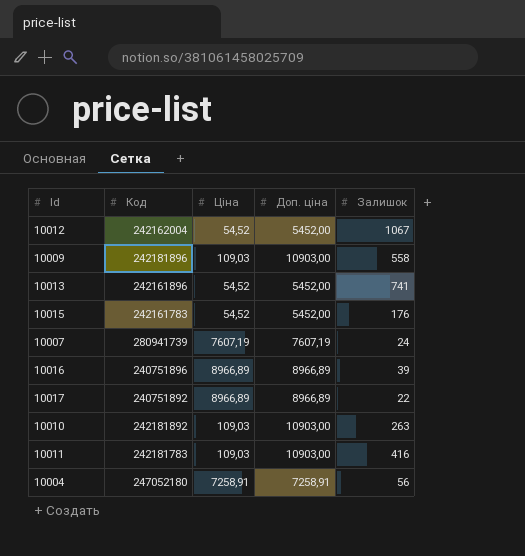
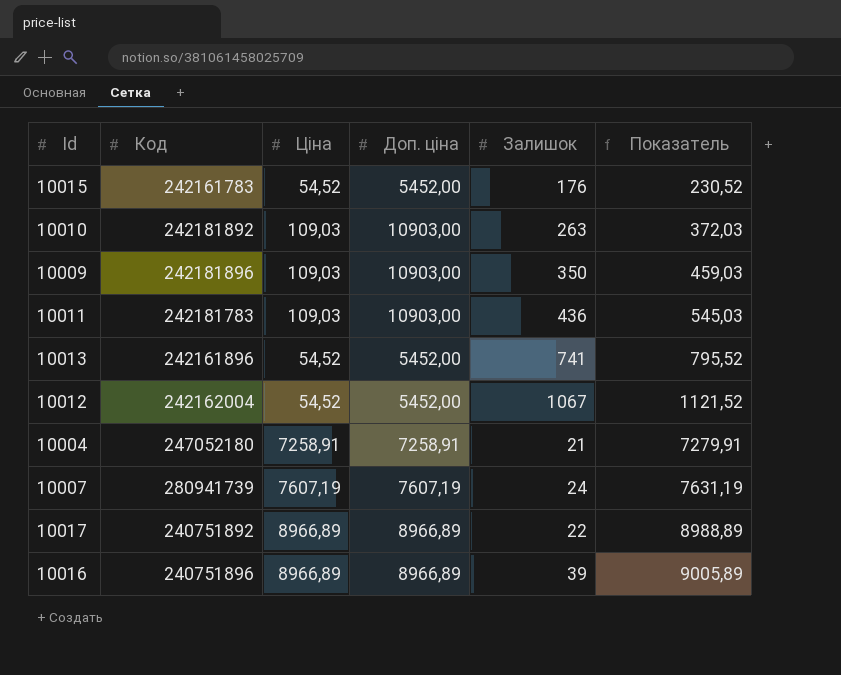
row order: none -> Показатель ascending
column Показатель | formula: none -> [Ціна] + [Залишок]
10009 | Залишок: 558 -> 350
10011 | Залишок: 416 -> 436
10004 | Залишок: 56 -> 21

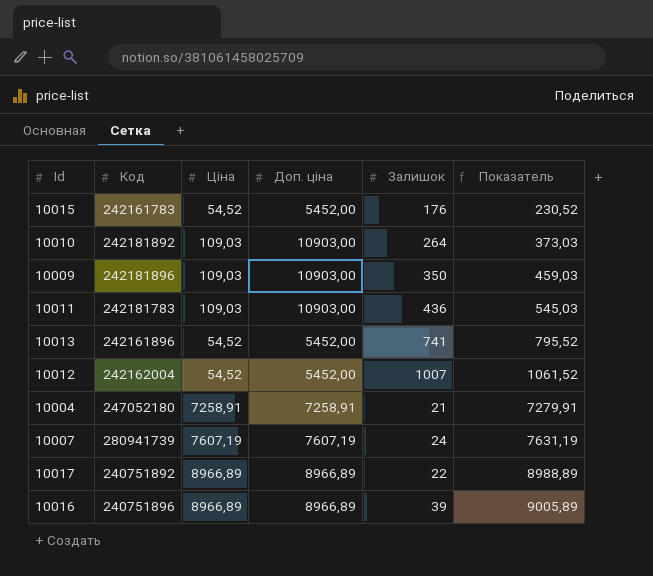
10010 | Залишок: 263 -> 264
10010 | Показатель: 372,03 -> 373,03
10012 | Залишок: 1067 -> 1007
10012 | Показатель: 1121,52 -> 1061,52

